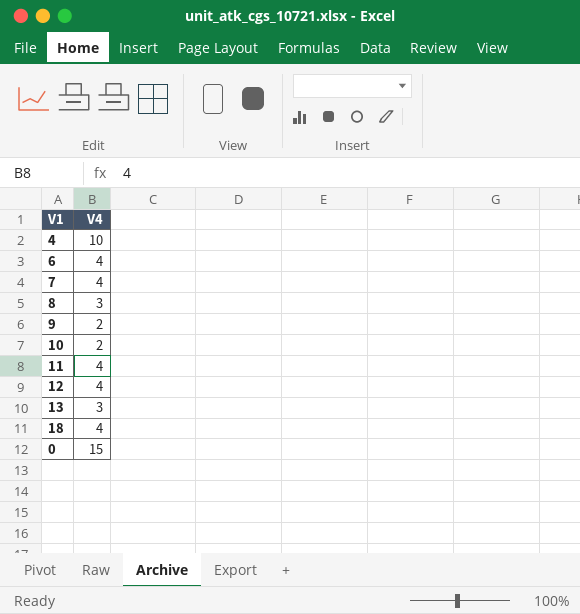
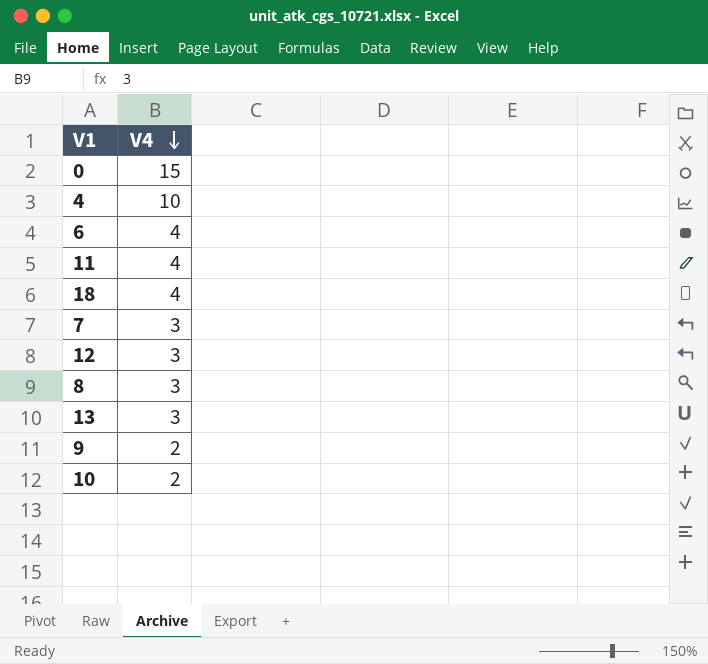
row order: none -> V4 descending
7 | V4: 4 -> 3
12 | V4: 4 -> 3

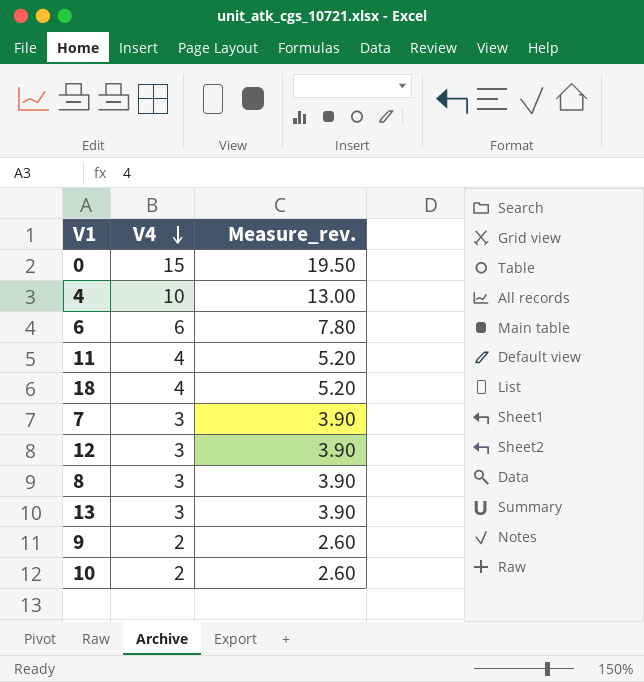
column Measure_rev. | formula: none -> [V4] * 1.3
6 | V4: 4 -> 6

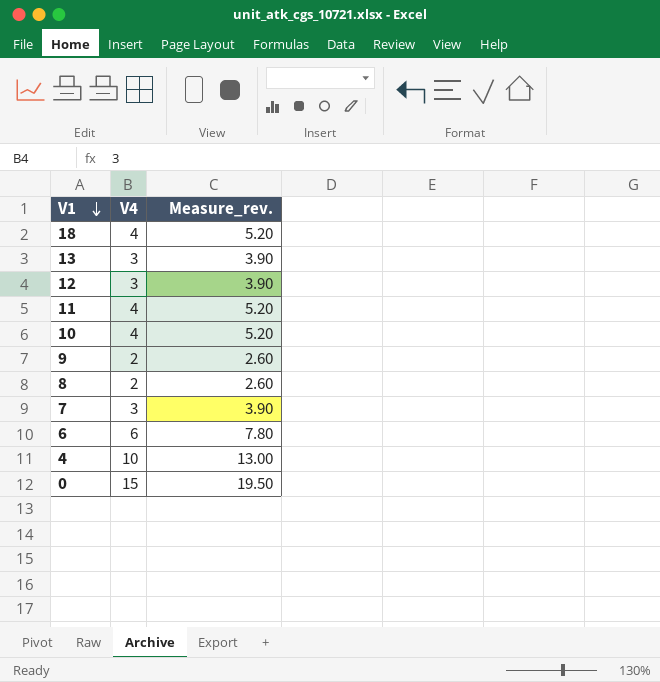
row order: V4 descending -> V1 descending
10 | V4: 2 -> 4
10 | Measure_rev.: 2.60 -> 5.20
8 | V4: 3 -> 2
8 | Measure_rev.: 3.90 -> 2.60

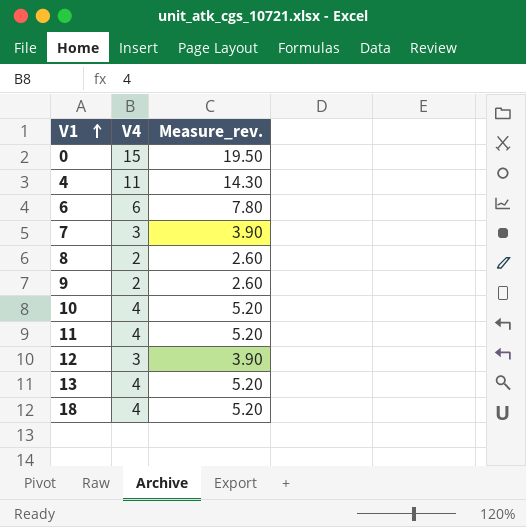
row order: V1 descending -> V1 ascending
4 | V4: 10 -> 11
4 | Measure_rev.: 13.00 -> 14.30
13 | V4: 3 -> 4
13 | Measure_rev.: 3.90 -> 5.20

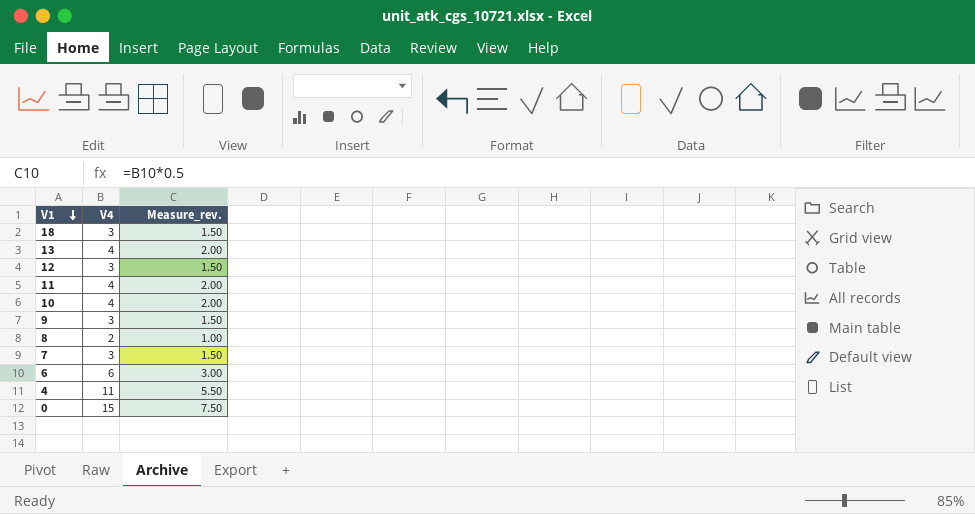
row order: V1 ascending -> V1 descending
column Measure_rev. | formula: [V4] * 1.3 -> [V4] * 0.5
18 | V4: 4 -> 3
9 | V4: 2 -> 3

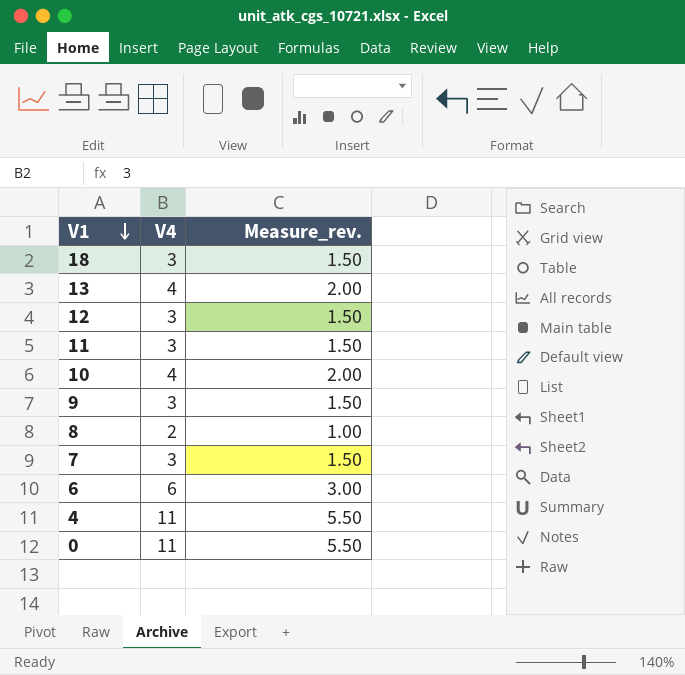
11 | V4: 4 -> 3
11 | Measure_rev.: 2.00 -> 1.50
0 | V4: 15 -> 11
0 | Measure_rev.: 7.50 -> 5.50

